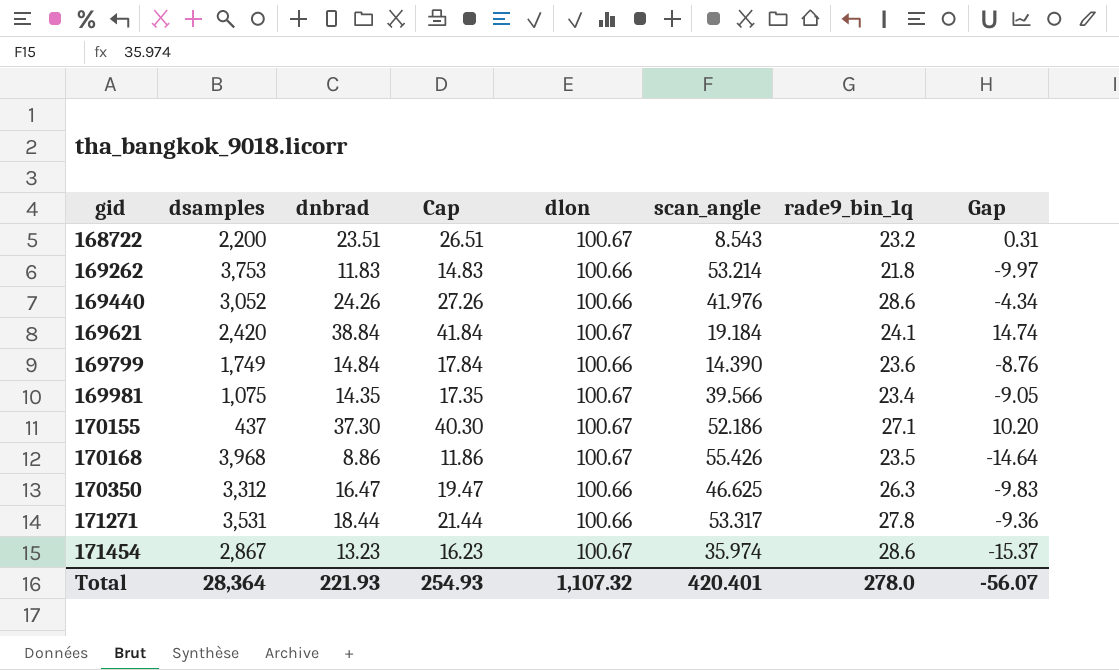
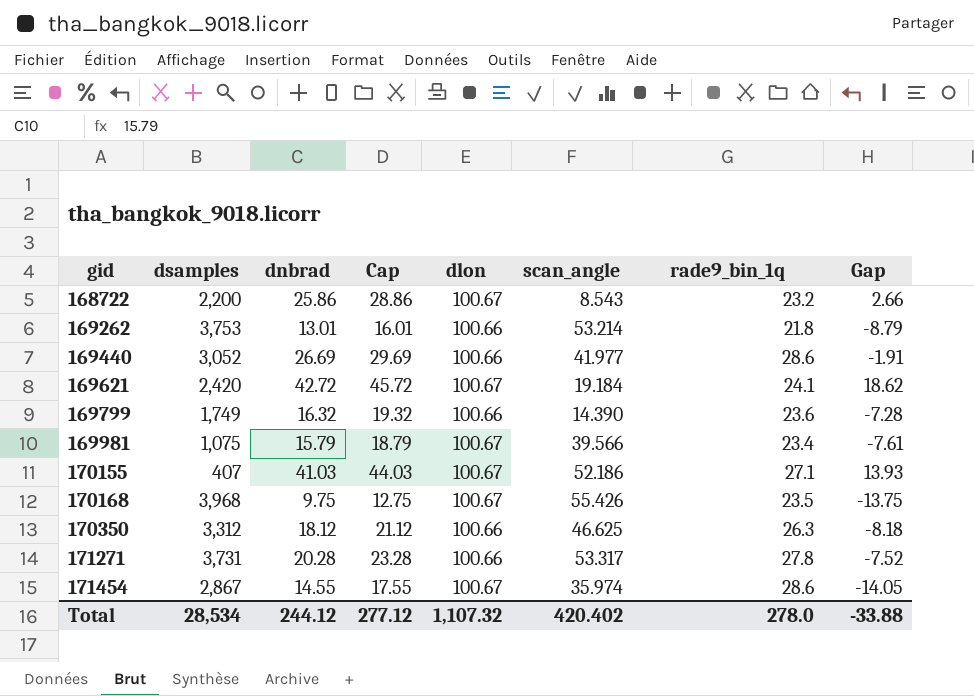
168722 | dnbrad: 23.51 -> 25.86
168722 | Cap: 26.51 -> 28.86
168722 | Gap: 0.31 -> 2.66
169262 | dnbrad: 11.83 -> 13.01
169262 | Cap: 14.83 -> 16.01
169262 | Gap: -9.97 -> -8.79
169440 | dnbrad: 24.26 -> 26.69
169440 | Cap: 27.26 -> 29.69
169440 | scan_angle: 41.976 -> 41.977
169440 | Gap: -4.34 -> -1.91
169621 | dnbrad: 38.84 -> 42.72
169621 | Cap: 41.84 -> 45.72
169621 | Gap: 14.74 -> 18.62
169799 | dnbrad: 14.84 -> 16.32
169799 | Cap: 17.84 -> 19.32
169799 | Gap: -8.76 -> -7.28
169981 | dnbrad: 14.35 -> 15.79
169981 | Cap: 17.35 -> 18.79
169981 | Gap: -9.05 -> -7.61
170155 | dsamples: 437 -> 407
170155 | dnbrad: 37.30 -> 41.03
170155 | Cap: 40.30 -> 44.03
170155 | Gap: 10.20 -> 13.93
170168 | dnbrad: 8.86 -> 9.75
170168 | Cap: 11.86 -> 12.75
170168 | Gap: -14.64 -> -13.75
170350 | dnbrad: 16.47 -> 18.12
170350 | Cap: 19.47 -> 21.12
170350 | Gap: -9.83 -> -8.18
171271 | dsamples: 3,531 -> 3,731
171271 | dnbrad: 18.44 -> 20.28
171271 | Cap: 21.44 -> 23.28
171271 | Gap: -9.36 -> -7.52
171454 | dnbrad: 13.23 -> 14.55
171454 | Cap: 16.23 -> 17.55
171454 | Gap: -15.37 -> -14.05
Total | dsamples: 28,364 -> 28,534
Total | dnbrad: 221.93 -> 244.12
Total | Cap: 254.93 -> 277.12
Total | scan_angle: 420.401 -> 420.402
Total | Gap: -56.07 -> -33.88

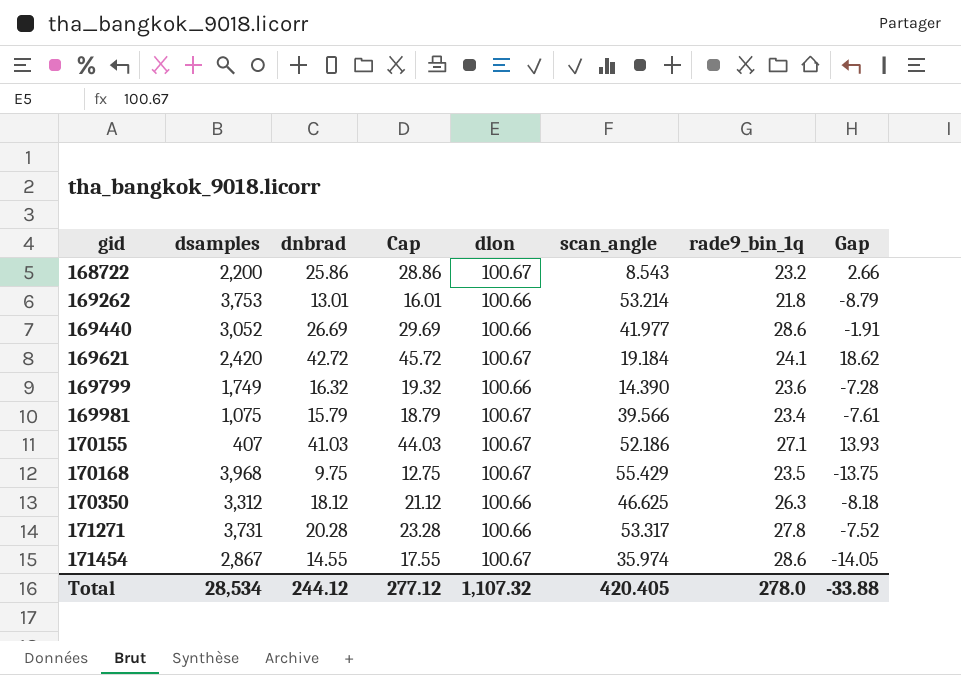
170168 | scan_angle: 55.426 -> 55.429
Total | scan_angle: 420.402 -> 420.405

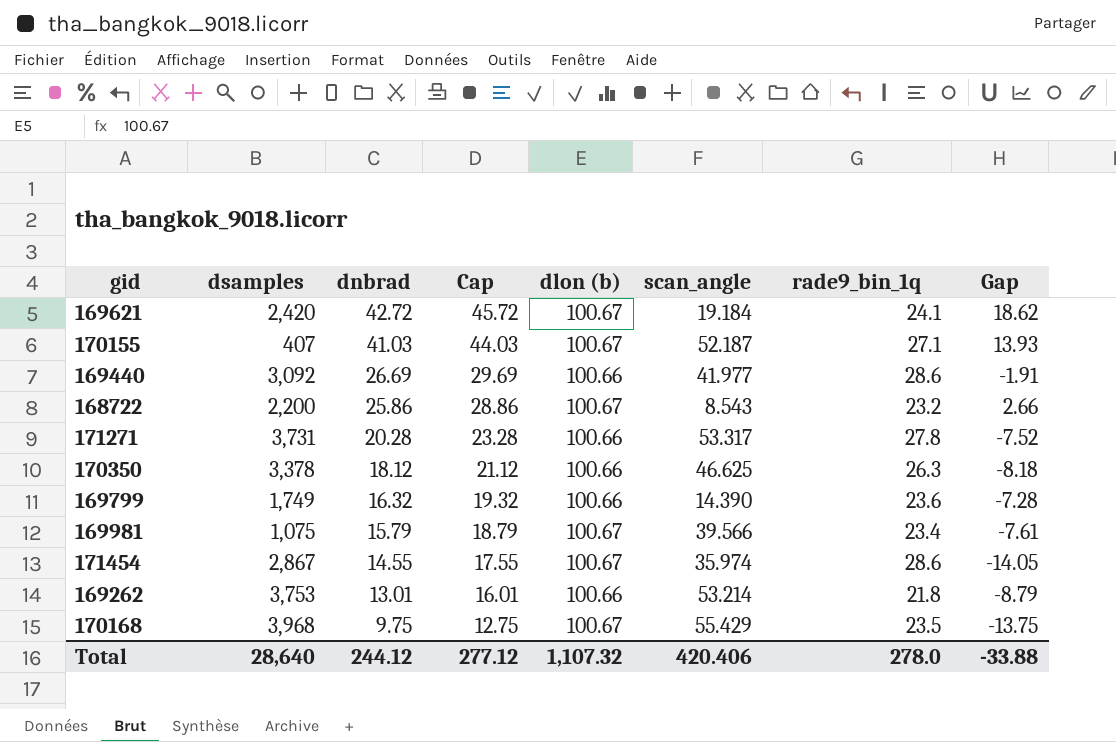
row order: gid ascending -> dnbrad descending
column name: dlon -> dlon (b)
170155 | scan_angle: 52.186 -> 52.187
169440 | dsamples: 3,052 -> 3,092
170350 | dsamples: 3,312 -> 3,378
Total | dsamples: 28,534 -> 28,640
Total | scan_angle: 420.405 -> 420.406

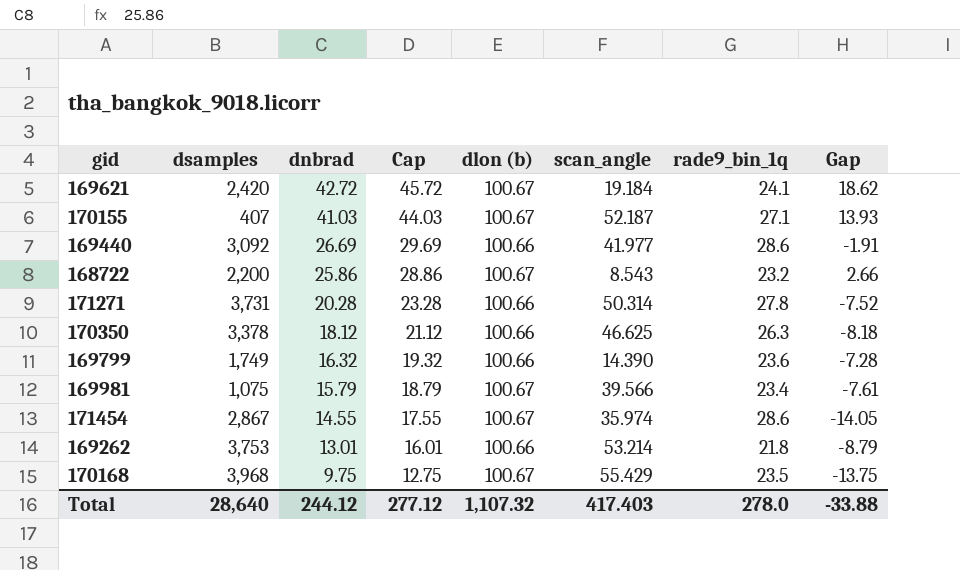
171271 | scan_angle: 53.317 -> 50.314
Total | scan_angle: 420.406 -> 417.403

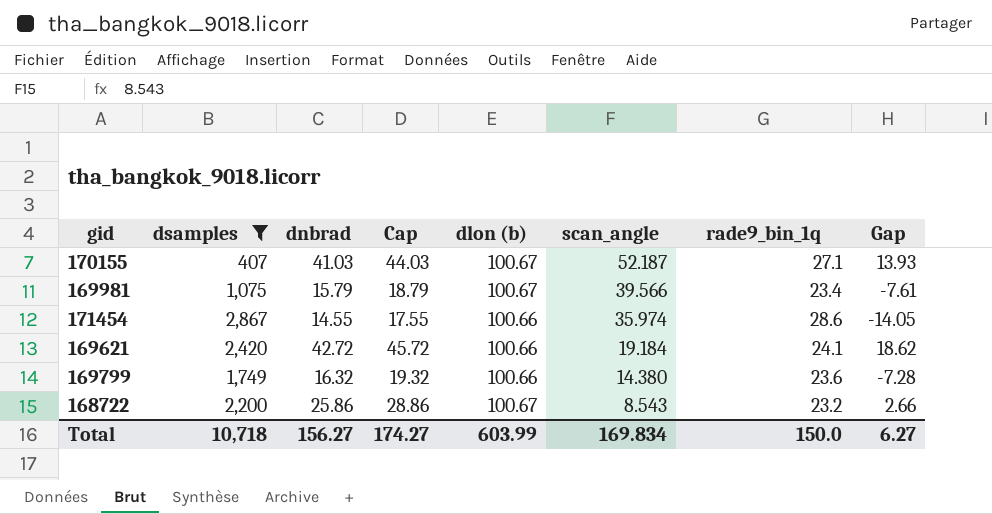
filter: none -> dsamples <= 2,867
row order: dnbrad descending -> scan_angle descending
171454 | dlon (b): 100.67 -> 100.66
169621 | dlon (b): 100.67 -> 100.66
169799 | scan_angle: 14.390 -> 14.380
Total | dsamples: 28,640 -> 10,718
Total | dnbrad: 244.12 -> 156.27
Total | Cap: 277.12 -> 174.27
Total | dlon (b): 1,107.32 -> 603.99
Total | scan_angle: 417.403 -> 169.834
Total | rade9_bin_1q: 278.0 -> 150.0
Total | Gap: -33.88 -> 6.27

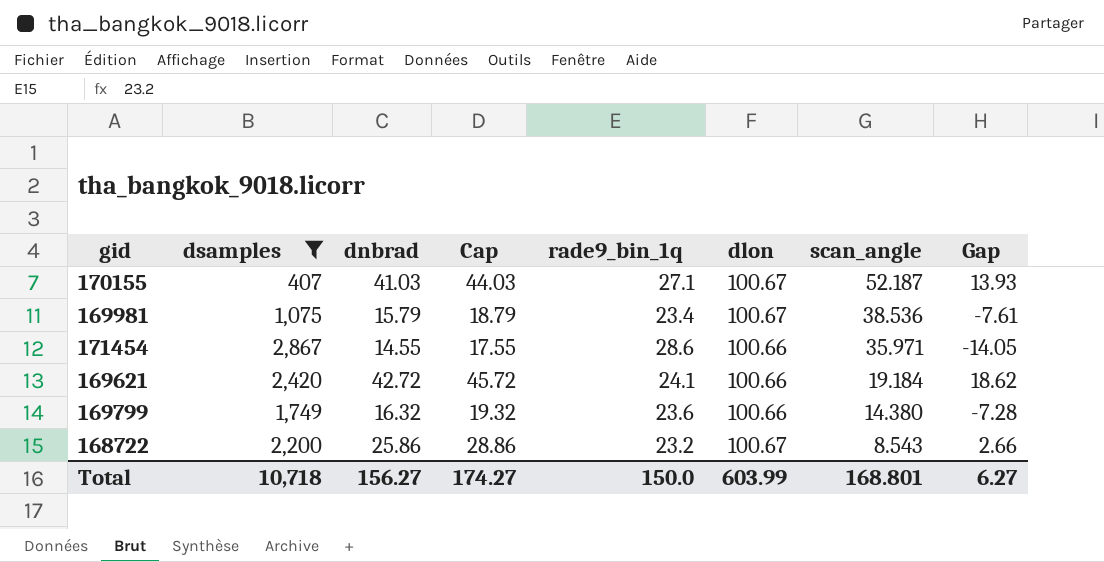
column rade9_bin_1q | position: 7 -> 5
column name: dlon (b) -> dlon
169981 | scan_angle: 39.566 -> 38.536
171454 | scan_angle: 35.974 -> 35.971
Total | scan_angle: 169.834 -> 168.801

